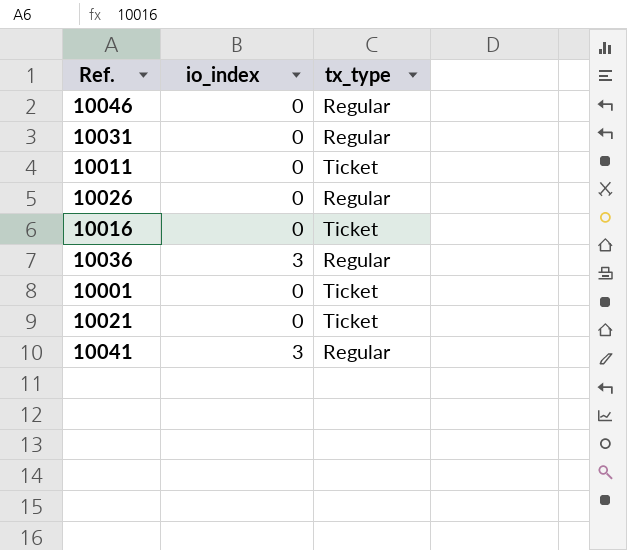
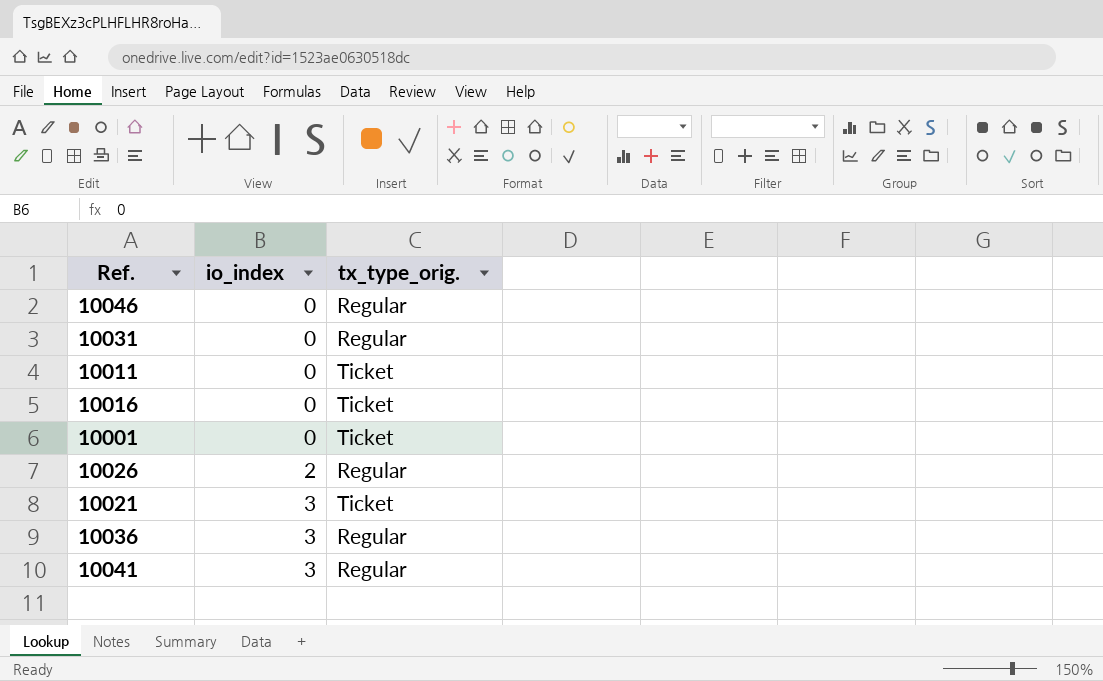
row order: none -> io_index ascending
column name: tx_type -> tx_type_orig.
10026 | io_index: 0 -> 2
10021 | io_index: 0 -> 3

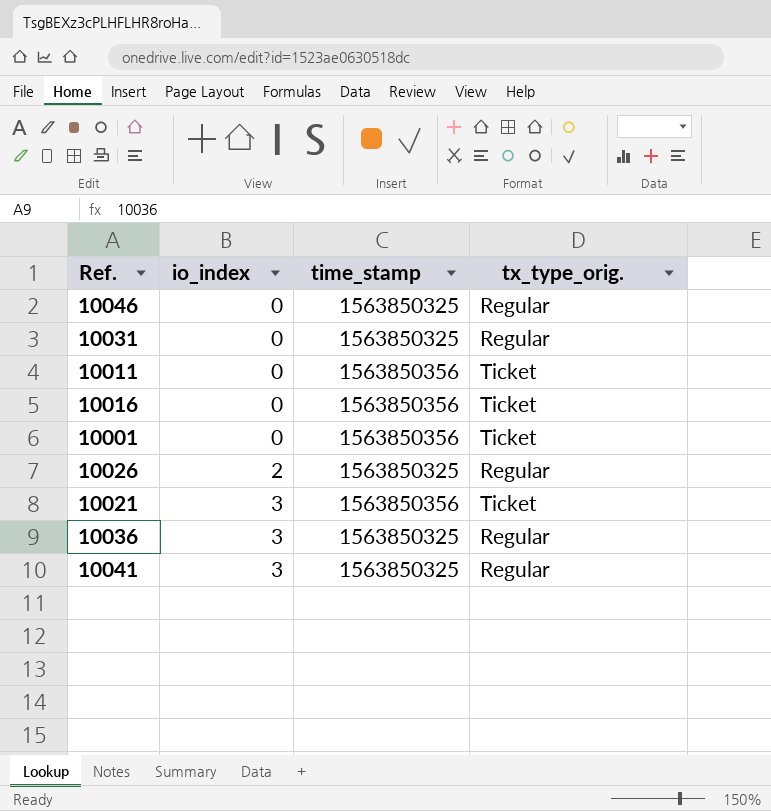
column time_stamp | position: none -> 3

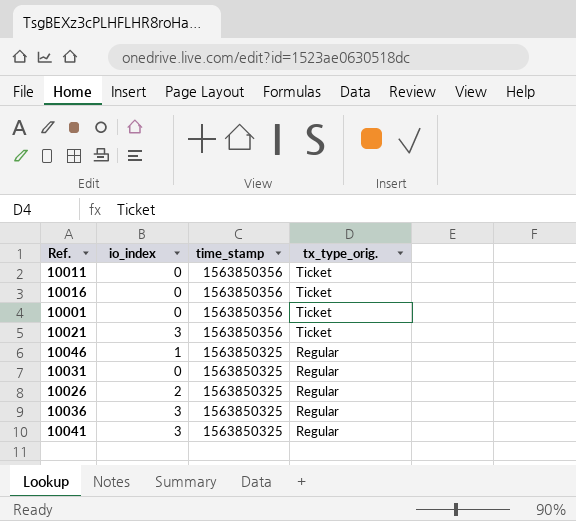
row order: io_index ascending -> time_stamp descending
10046 | io_index: 0 -> 1

